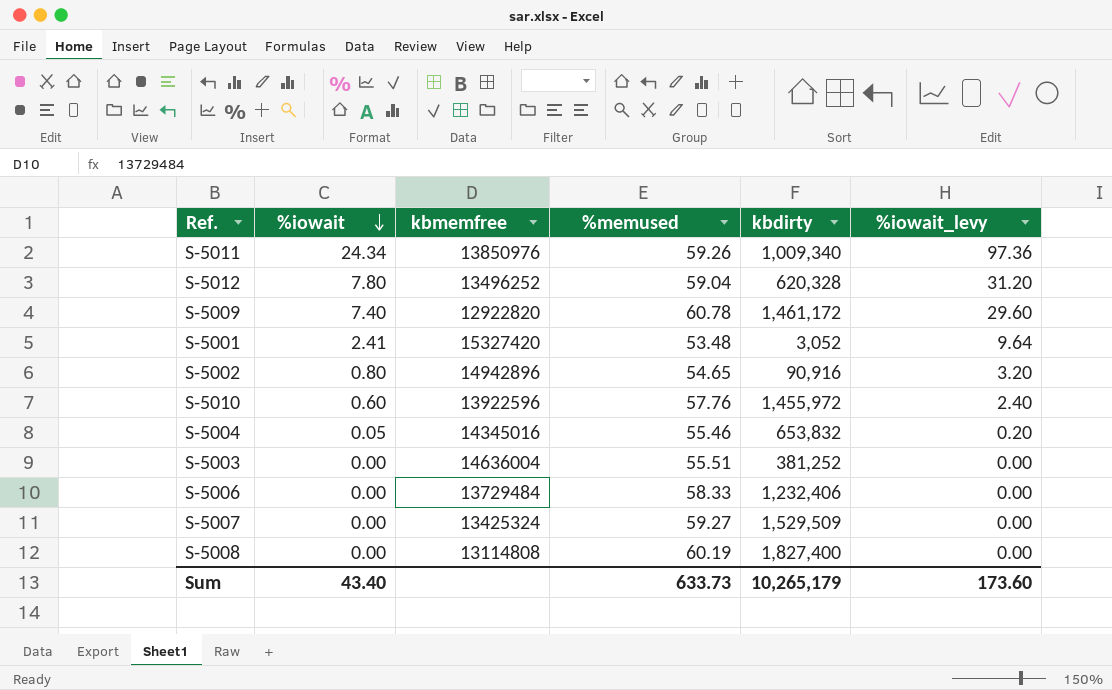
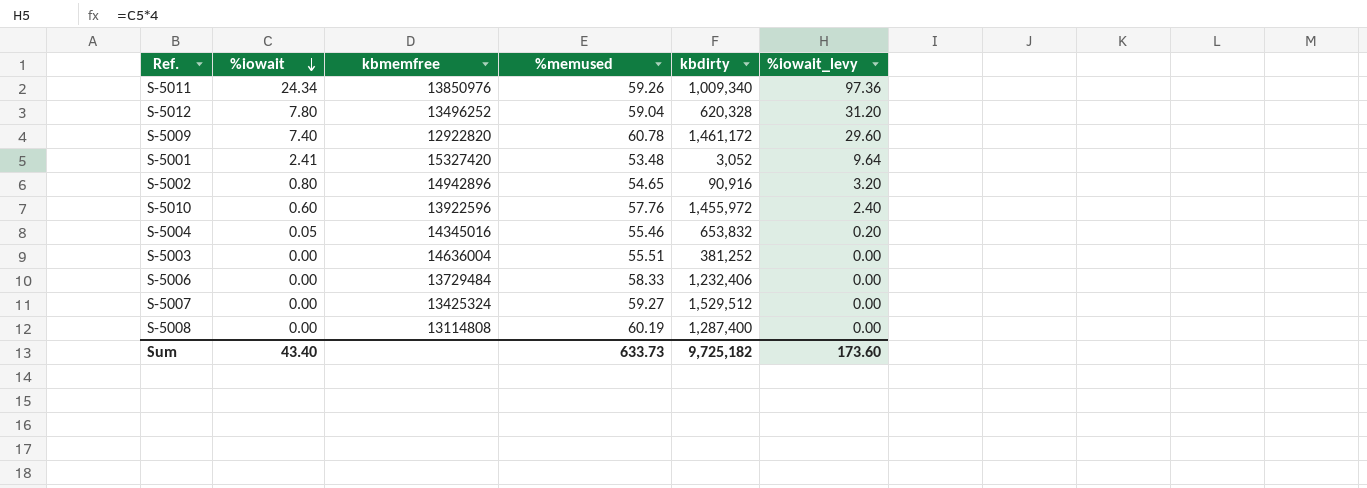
S-5007 | kbdirty: 1,529,509 -> 1,529,512
S-5008 | kbdirty: 1,827,400 -> 1,287,400
Sum | kbdirty: 10,265,179 -> 9,725,182

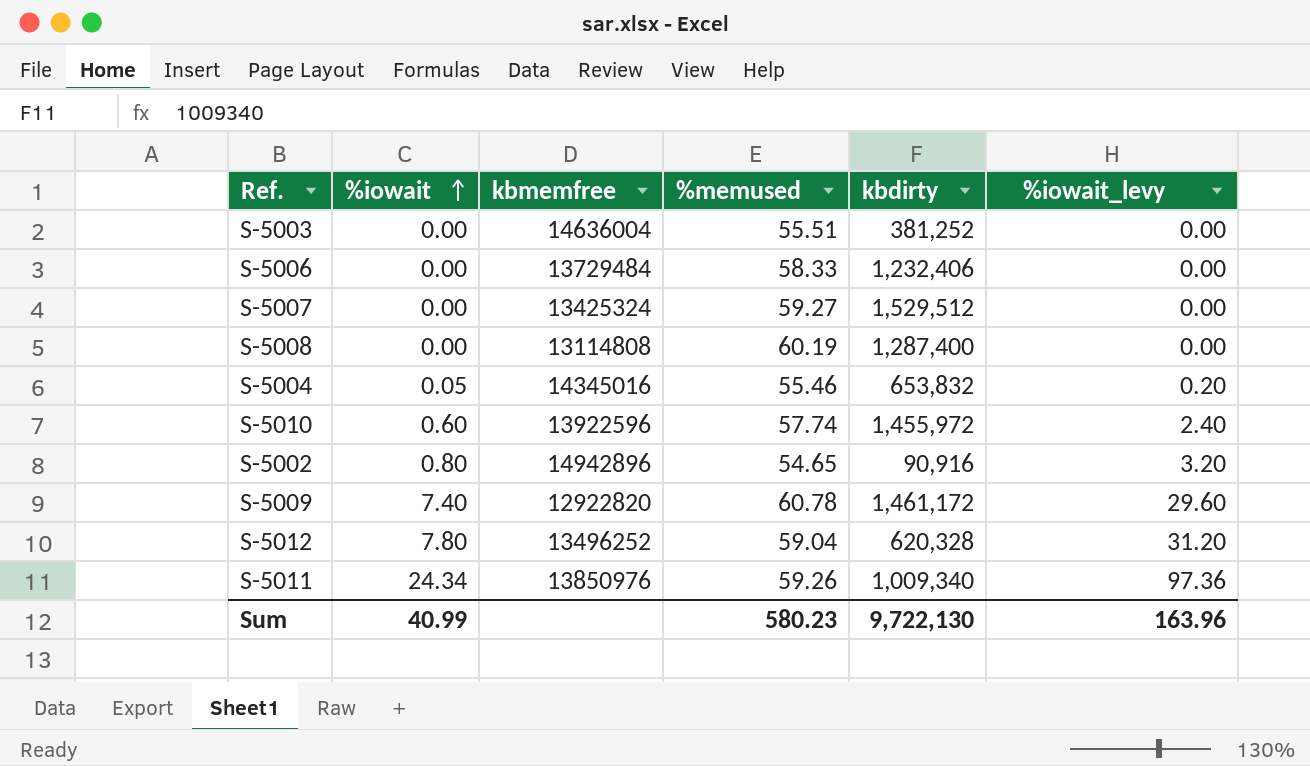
row order: %iowait descending -> %iowait ascending
row S-5001: 2.41 | 15327420 | 53.48 | 3,052 | 9.64 -> none
S-5010 | %memused: 57.76 -> 57.74
Sum | %iowait: 43.40 -> 40.99
Sum | %memused: 633.73 -> 580.23
Sum | kbdirty: 9,725,182 -> 9,722,130
Sum | %iowait_levy: 173.60 -> 163.96

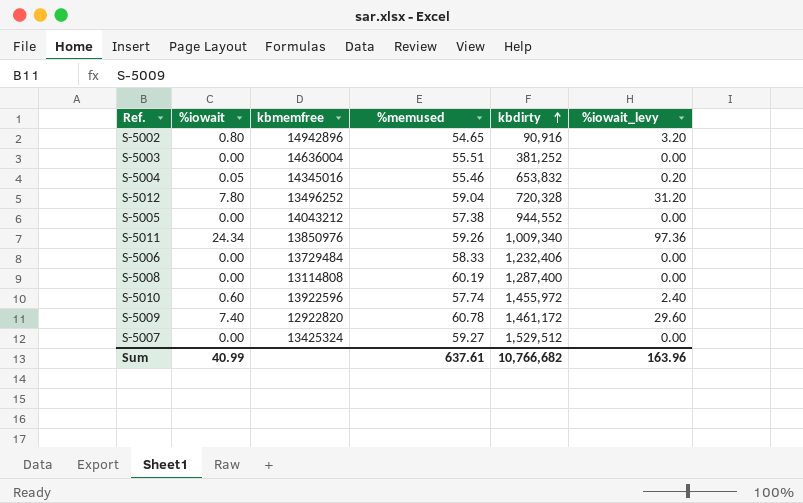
row order: %iowait ascending -> kbdirty ascending
S-5012 | kbdirty: 620,328 -> 720,328
row S-5005: none -> 0.00 | 14043212 | 57.38 | 944,552 | 0.00
Sum | %memused: 580.23 -> 637.61
Sum | kbdirty: 9,722,130 -> 10,766,682

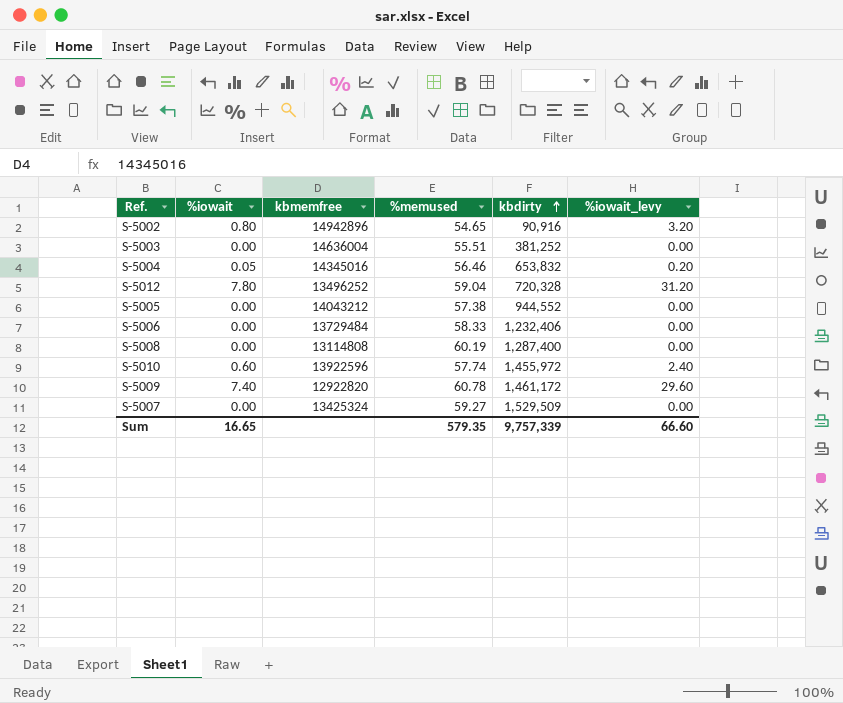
row S-5011: 24.34 | 13850976 | 59.26 | 1,009,340 | 97.36 -> none
S-5004 | %memused: 55.46 -> 56.46
S-5007 | kbdirty: 1,529,512 -> 1,529,509
Sum | %iowait: 40.99 -> 16.65
Sum | %memused: 637.61 -> 579.35
Sum | kbdirty: 10,766,682 -> 9,757,339
Sum | %iowait_levy: 163.96 -> 66.60

